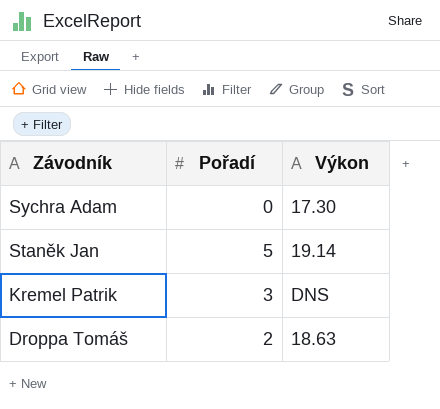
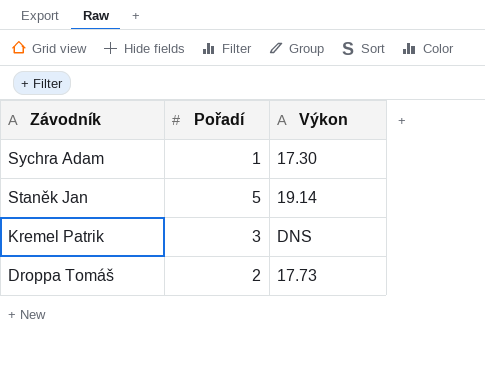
Sychra Adam | Pořadí: 0 -> 1
Droppa Tomáš | Výkon: 18.63 -> 17.73

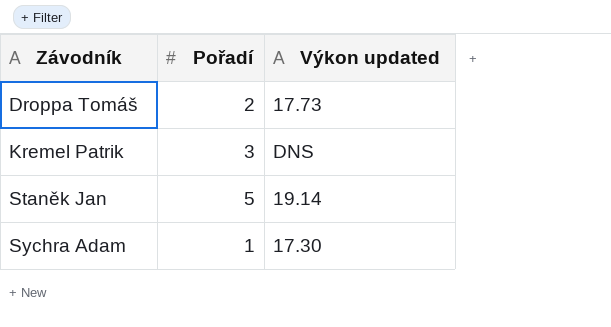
row order: Závodník descending -> Závodník ascending
column name: Výkon -> Výkon updated

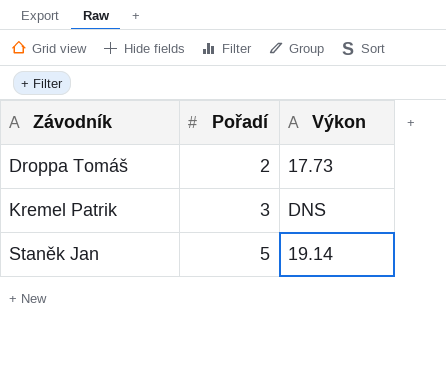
column name: Výkon updated -> Výkon
row Sychra Adam: 1 | 17.30 -> none

